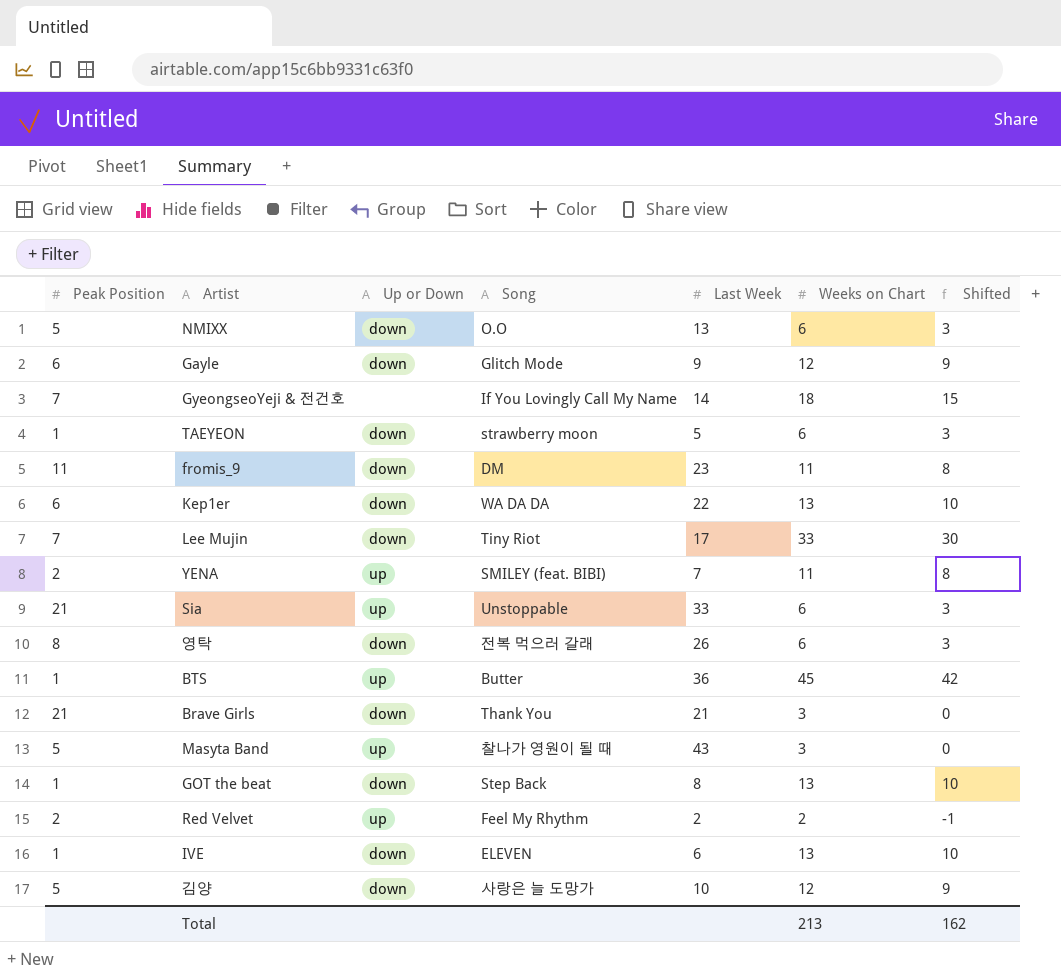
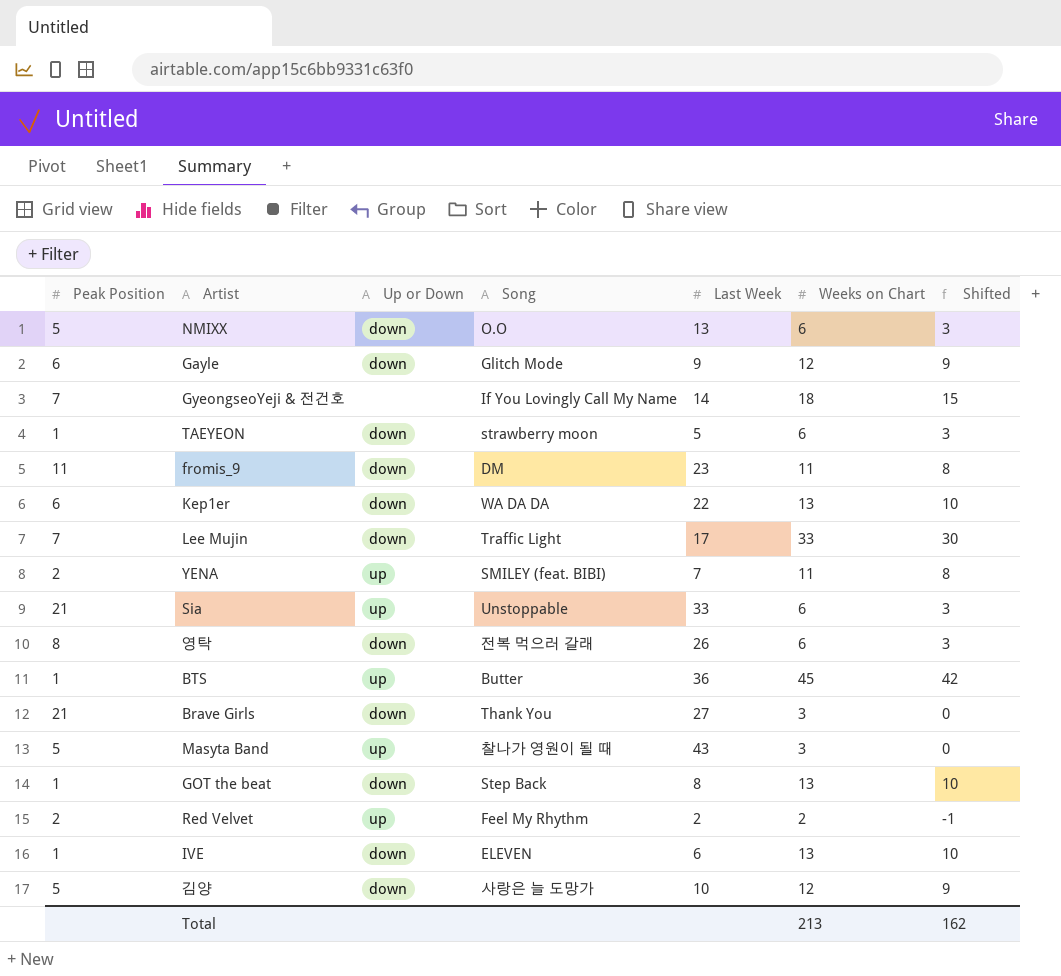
Lee Mujin | Song: Tiny Riot -> Traffic Light
Brave Girls | Last Week: 21 -> 27

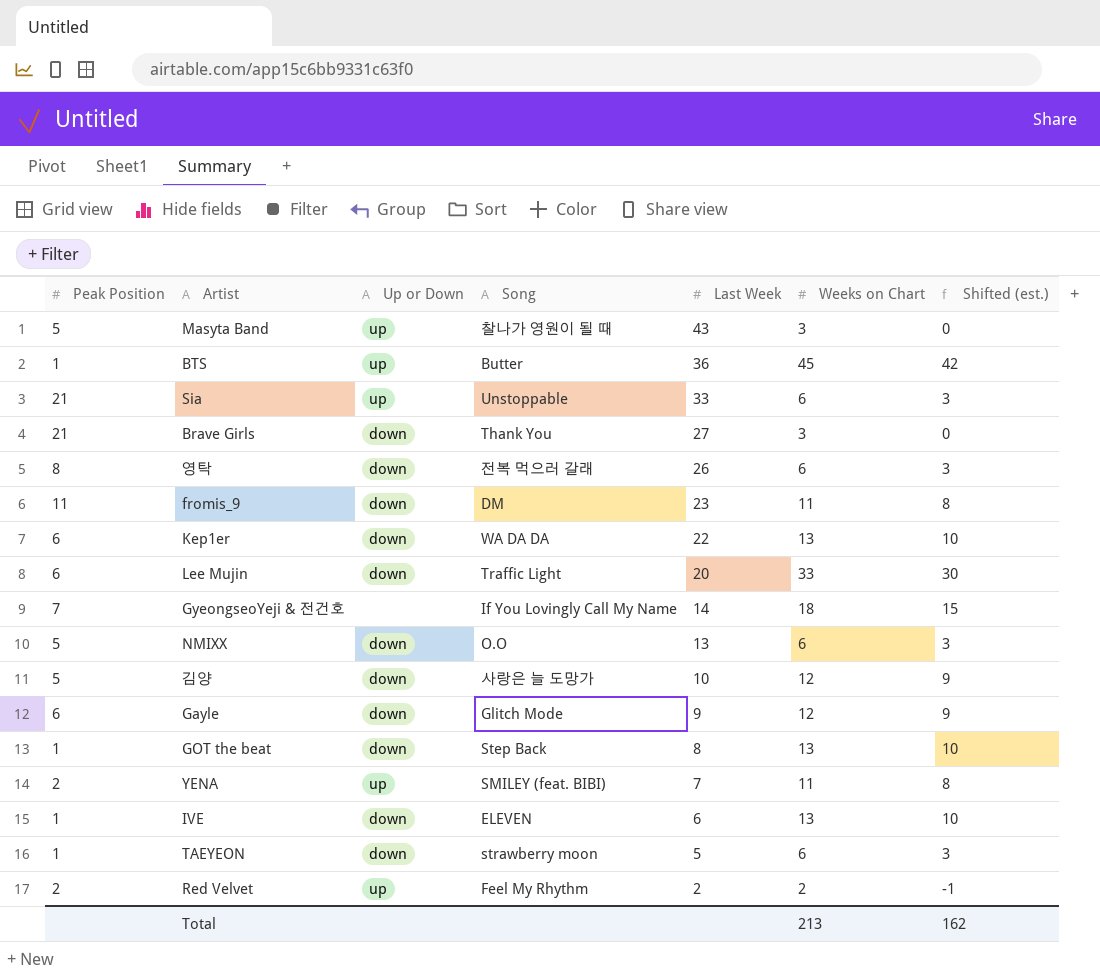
row order: none -> Last Week descending
column name: Shifted -> Shifted (est.)
Lee Mujin | Peak Position: 7 -> 6
Lee Mujin | Last Week: 17 -> 20

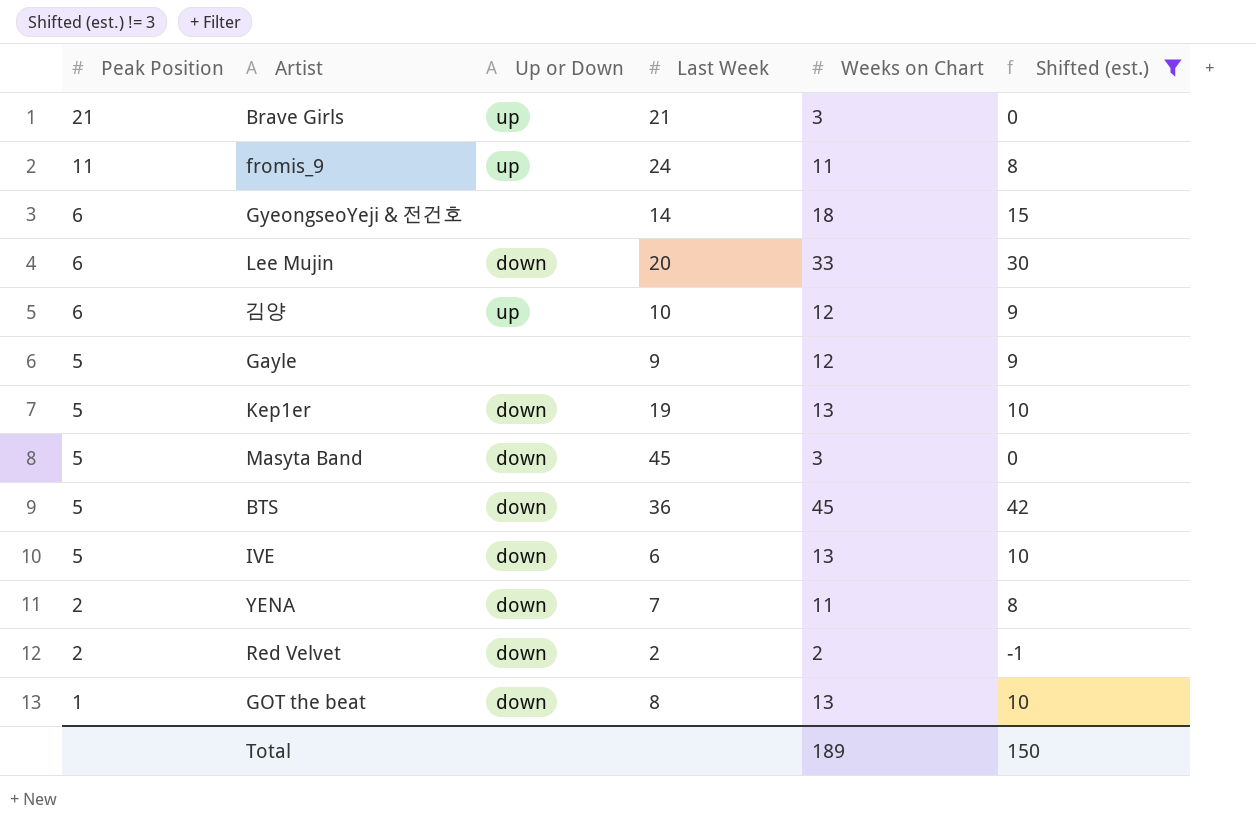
filter: none -> Shifted (est.) != 3
row order: Last Week descending -> Peak Position descending
column Song | position: 4 -> none
Brave Girls | Up or Down: down -> up
Brave Girls | Last Week: 27 -> 21
fromis_9 | Up or Down: down -> up
fromis_9 | Last Week: 23 -> 24
GyeongseoYeji & 전건호 | Peak Position: 7 -> 6
김양 | Peak Position: 5 -> 6
김양 | Up or Down: down -> up
Gayle | Peak Position: 6 -> 5
Gayle | Up or Down: down -> none
Kep1er | Peak Position: 6 -> 5
Kep1er | Last Week: 22 -> 19
Masyta Band | Up or Down: up -> down
Masyta Band | Last Week: 43 -> 45
BTS | Peak Position: 1 -> 5
BTS | Up or Down: up -> down
IVE | Peak Position: 1 -> 5
YENA | Up or Down: up -> down
Red Velvet | Up or Down: up -> down
Total | Weeks on Chart: 213 -> 189
Total | Shifted (est.): 162 -> 150

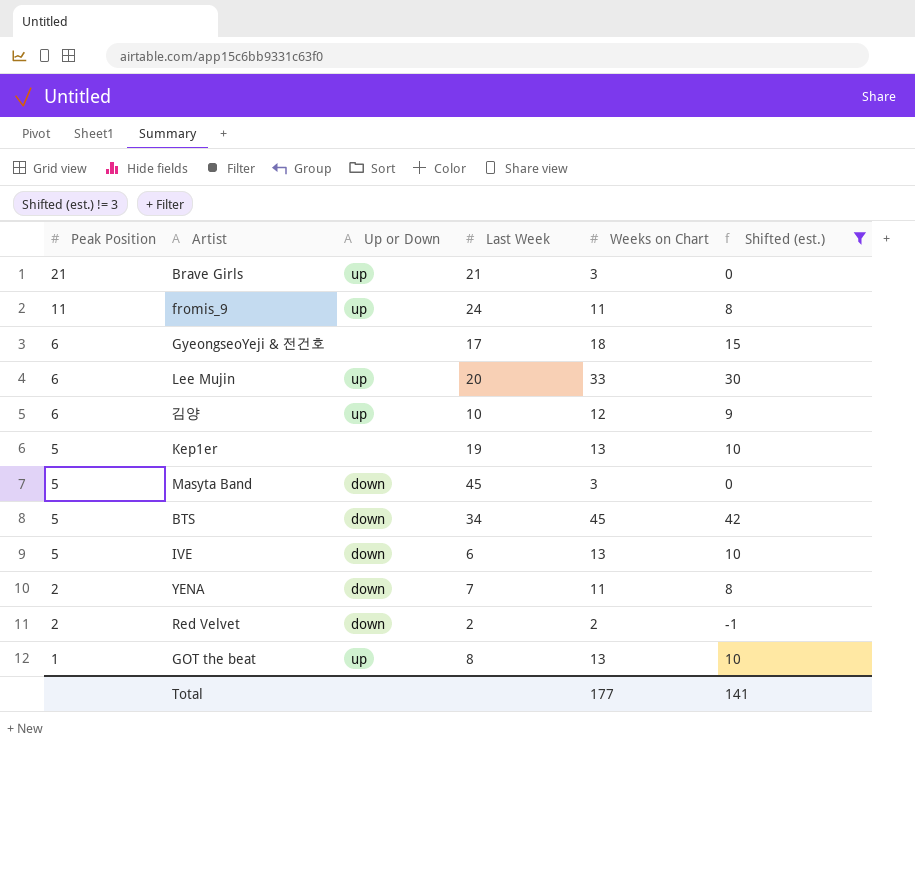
row Gayle: 5 | none | 9 | 12 | 9 -> none
GyeongseoYeji & 전건호 | Last Week: 14 -> 17
Lee Mujin | Up or Down: down -> up
Kep1er | Up or Down: down -> none
BTS | Last Week: 36 -> 34
GOT the beat | Up or Down: down -> up
Total | Weeks on Chart: 189 -> 177
Total | Shifted (est.): 150 -> 141

